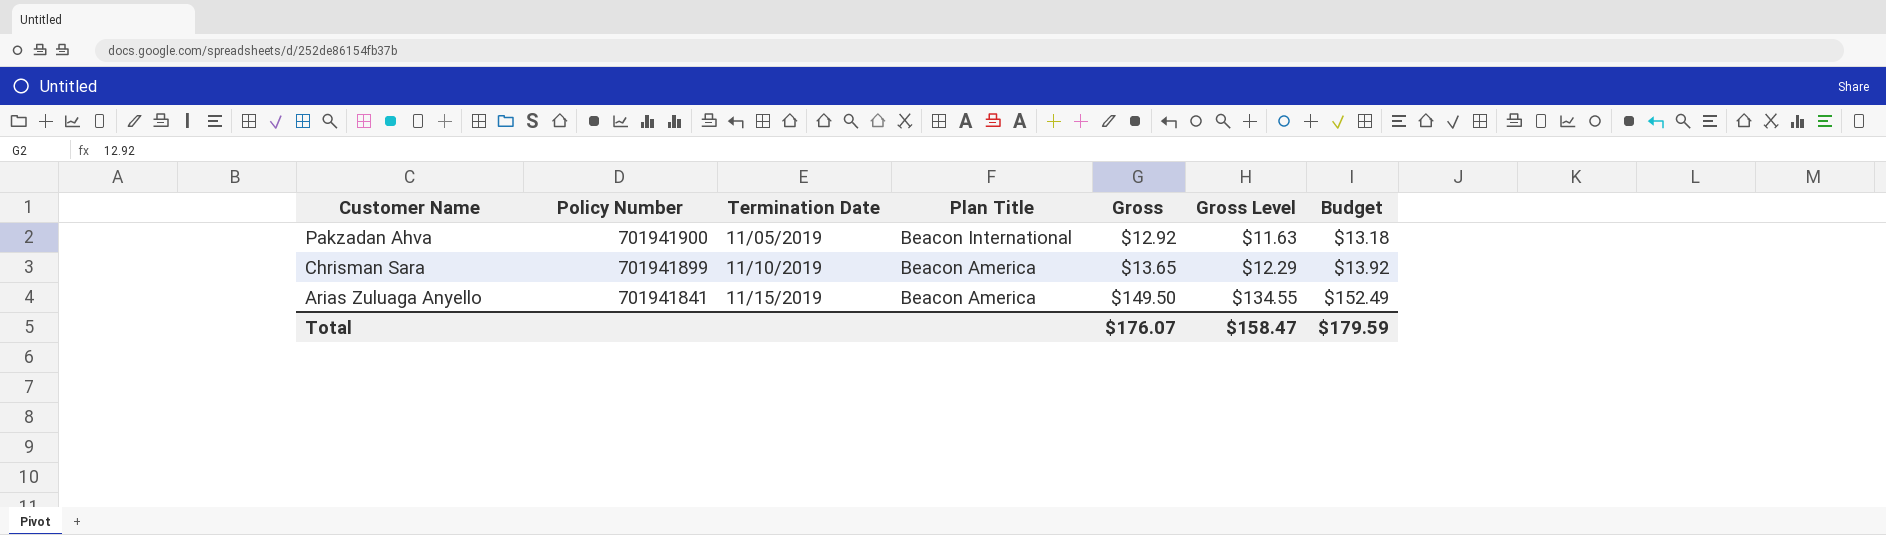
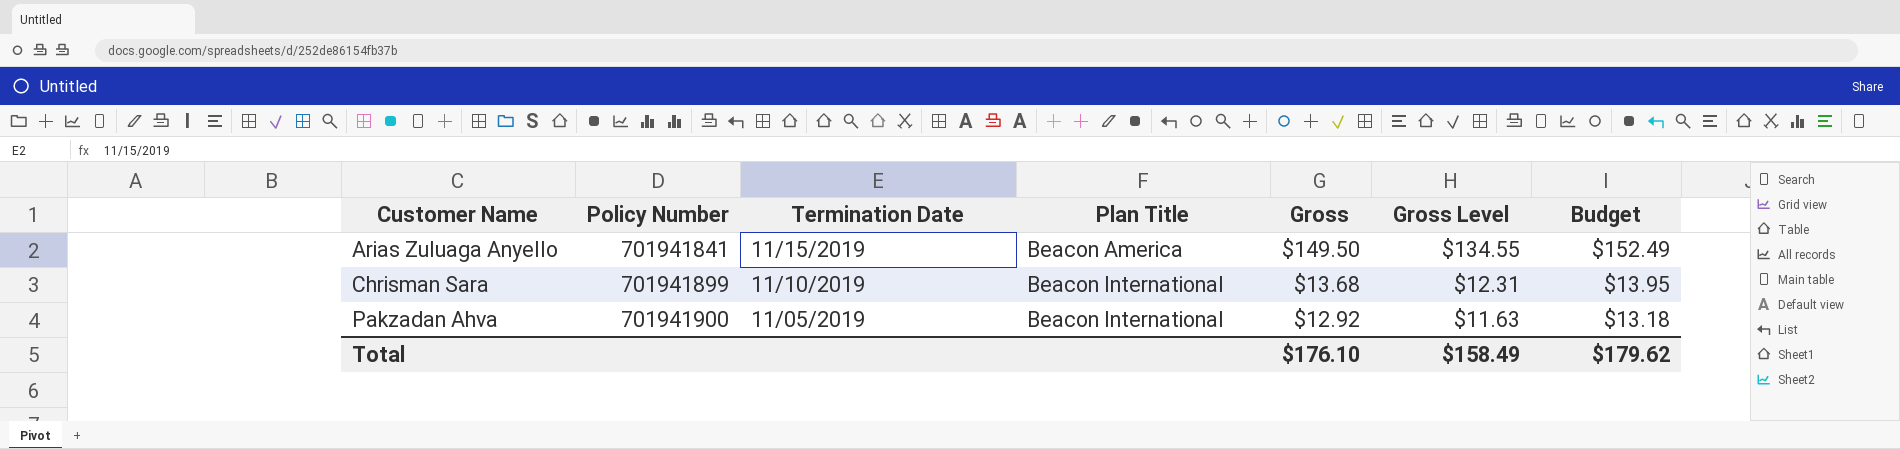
row order: Customer Name descending -> Customer Name ascending
Chrisman Sara | Plan Title: Beacon America -> Beacon International
Chrisman Sara | Gross: $13.65 -> $13.68
Chrisman Sara | Gross Level: $12.29 -> $12.31
Chrisman Sara | Budget: $13.92 -> $13.95
Total | Gross: $176.07 -> $176.10
Total | Gross Level: $158.47 -> $158.49
Total | Budget: $179.59 -> $179.62

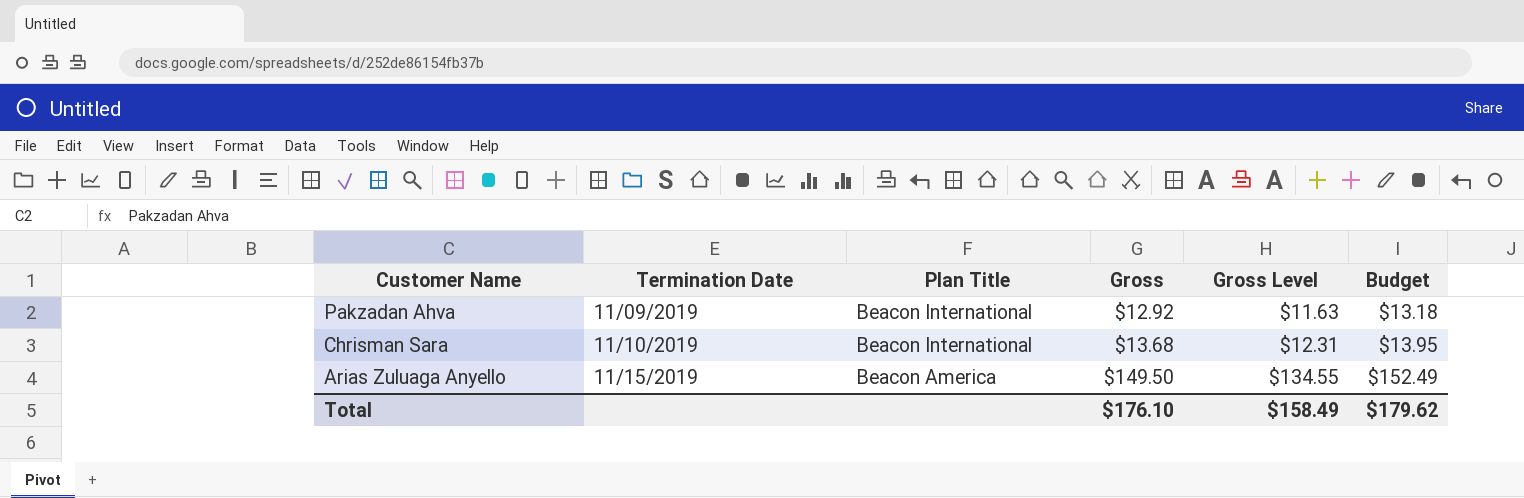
row order: Customer Name ascending -> Customer Name descending
column Policy Number | position: 2 -> none
Pakzadan Ahva | Termination Date: 11/05/2019 -> 11/09/2019

